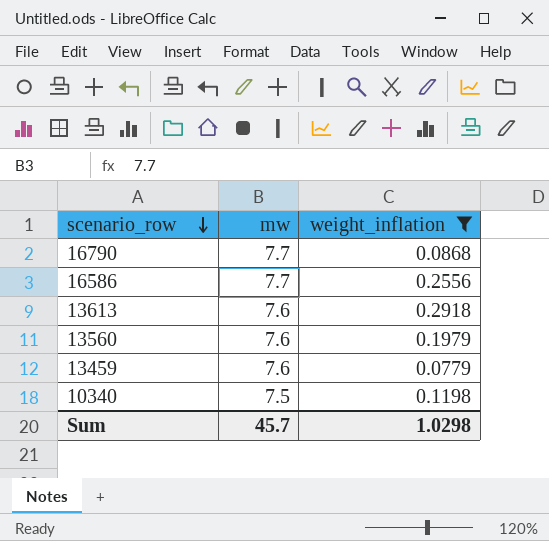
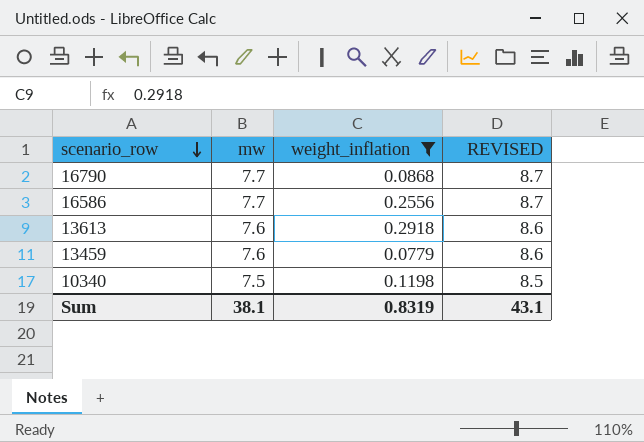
column REVISED | formula: none -> [mw] + 1
row 13560: 7.6 | 0.1979 -> none
Sum | mw: 45.7 -> 38.1
Sum | weight_inflation: 1.0298 -> 0.8319

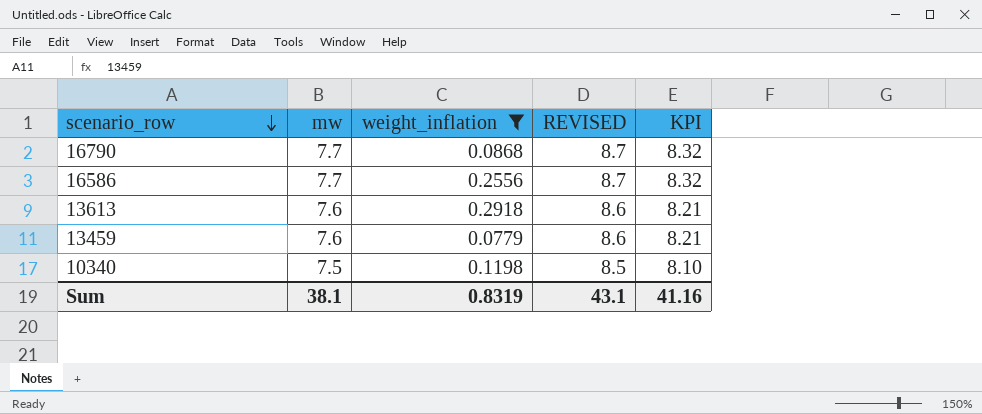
column KPI | formula: none -> [mw] * 1.08

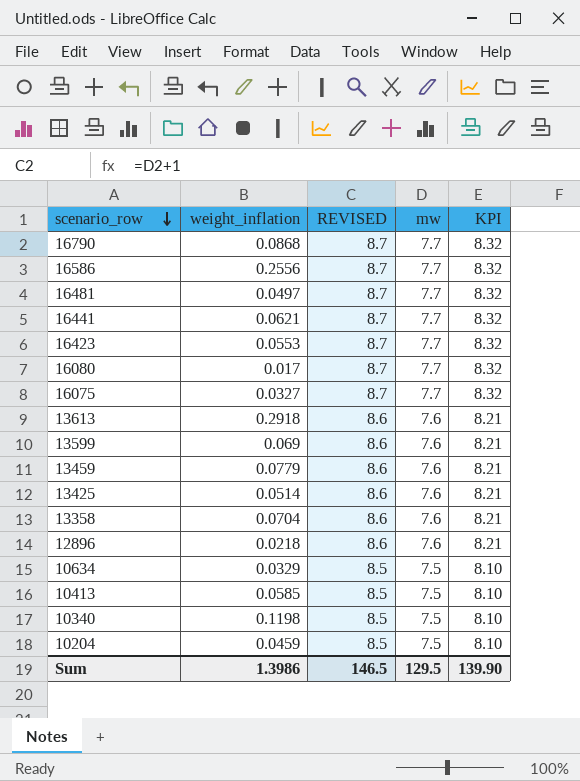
filter: weight_inflation >= 0.0779 -> none
column mw | position: 2 -> 4
Sum | weight_inflation: 0.8319 -> 1.3986
Sum | REVISED: 43.1 -> 146.5
Sum | mw: 38.1 -> 129.5
Sum | KPI: 41.16 -> 139.90

